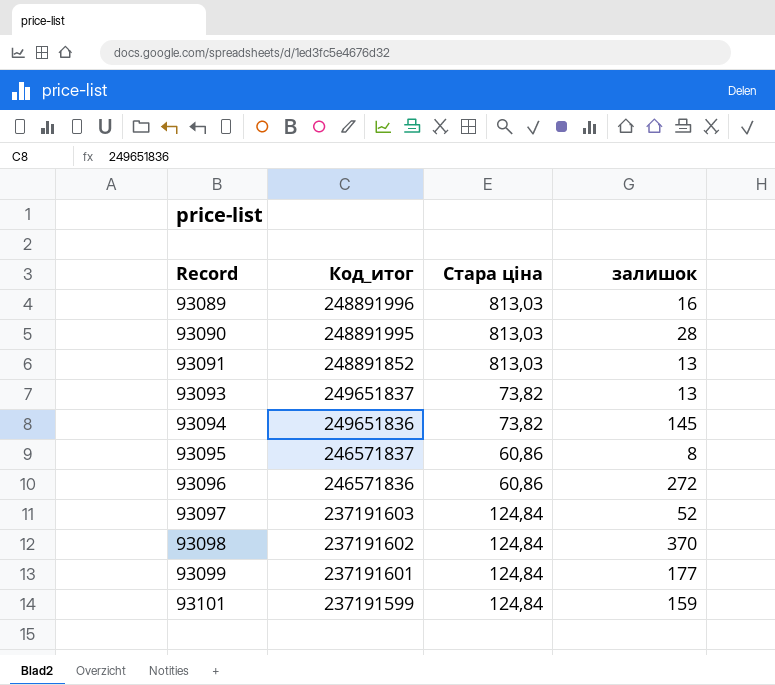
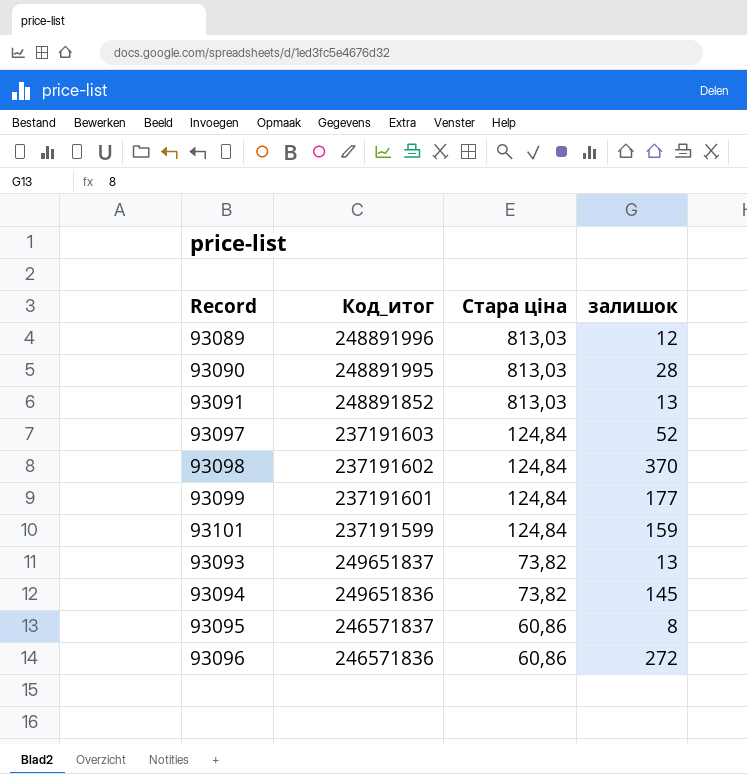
row order: Record ascending -> Стара ціна descending
93089 | залишок: 16 -> 12

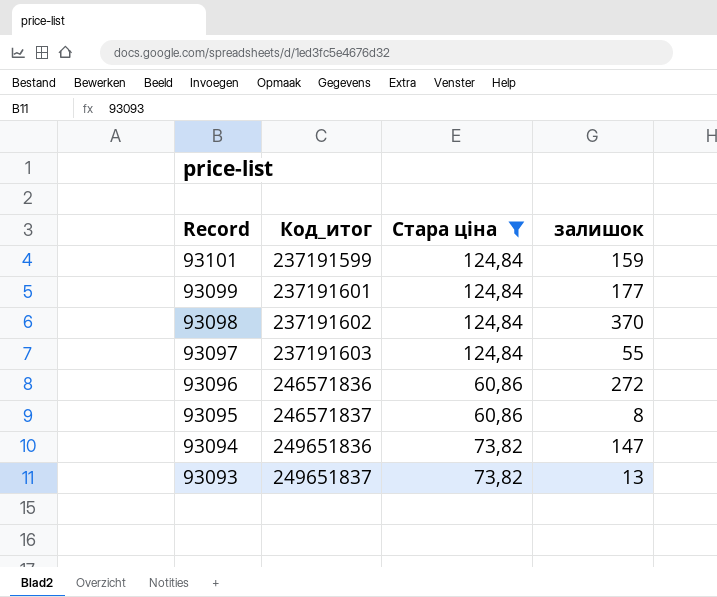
filter: none -> Стара ціна != 813,03
row order: Стара ціна descending -> Record descending
93097 | залишок: 52 -> 55
93094 | залишок: 145 -> 147

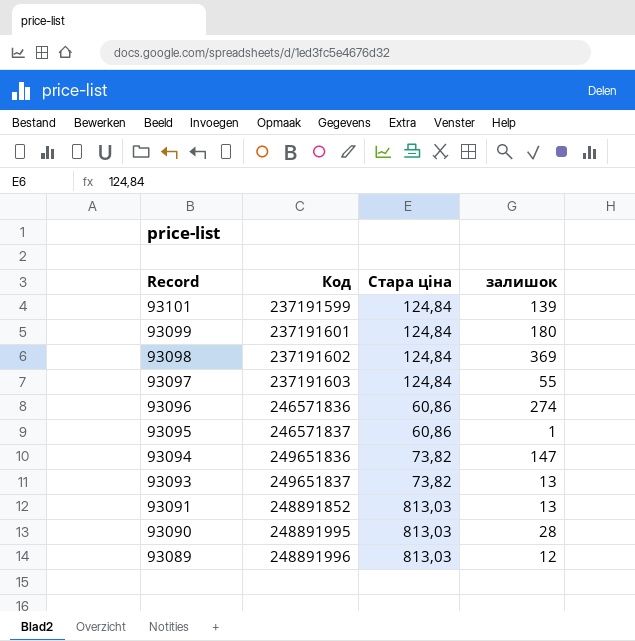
filter: Стара ціна != 813,03 -> none
column name: Код_итог -> Код
93101 | залишок: 159 -> 139
93099 | залишок: 177 -> 180
93098 | залишок: 370 -> 369
93096 | залишок: 272 -> 274
93095 | залишок: 8 -> 1

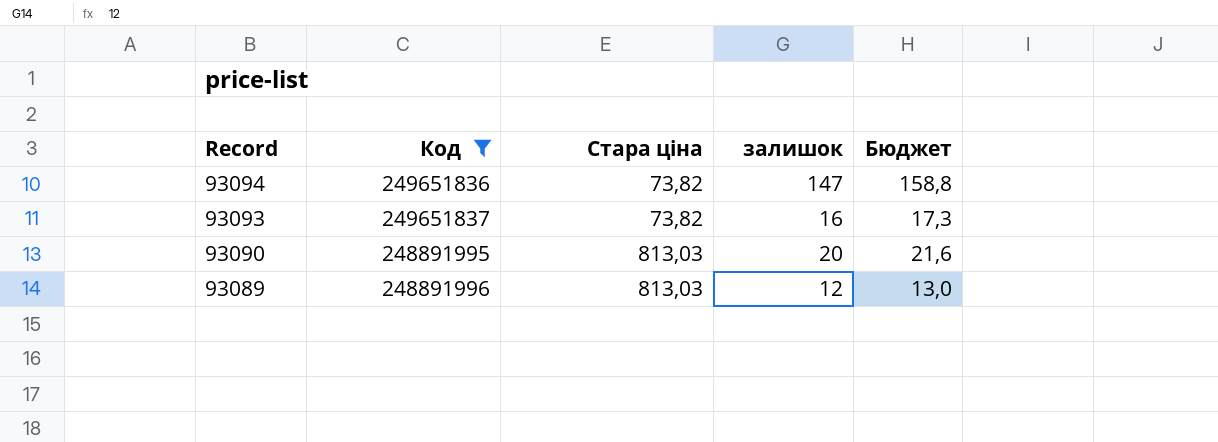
filter: none -> Код >= 248891995
column Бюджет | formula: none -> [залишок] * 1,08
93093 | залишок: 13 -> 16
93090 | залишок: 28 -> 20

